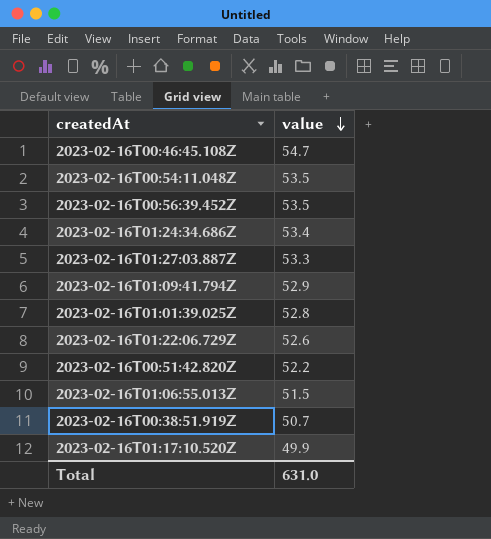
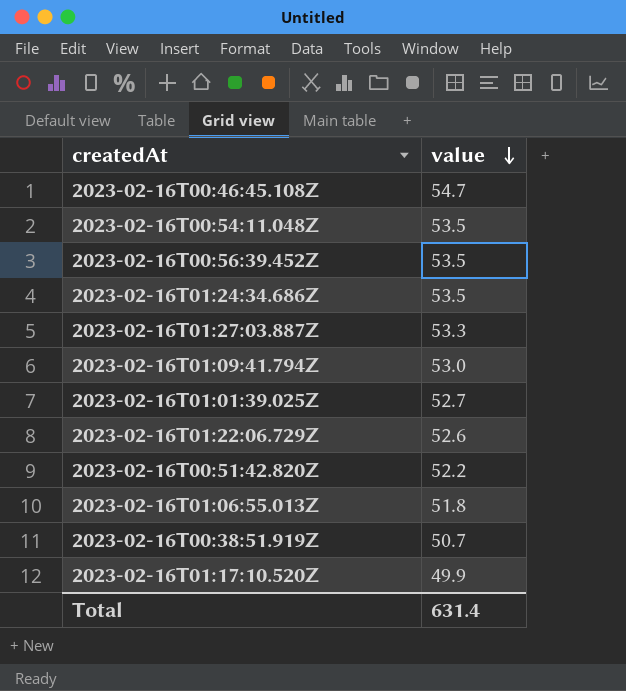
2023-02-16T01:24:34.686Z | value: 53.4 -> 53.5
2023-02-16T01:09:41.794Z | value: 52.9 -> 53.0
2023-02-16T01:01:39.025Z | value: 52.8 -> 52.7
2023-02-16T01:06:55.013Z | value: 51.5 -> 51.8
Total | value: 631.0 -> 631.4

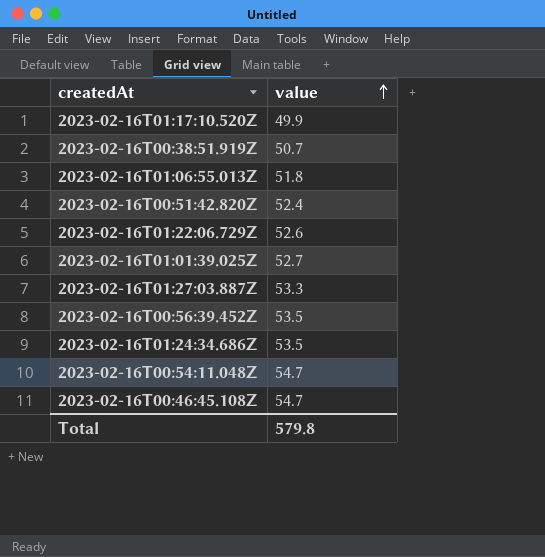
row order: value descending -> value ascending
row 2023-02-16T01:09:41.794Z: 53.0 -> none
2023-02-16T00:51:42.820Z | value: 52.2 -> 52.4
2023-02-16T00:54:11.048Z | value: 53.5 -> 54.7
Total | value: 631.4 -> 579.8

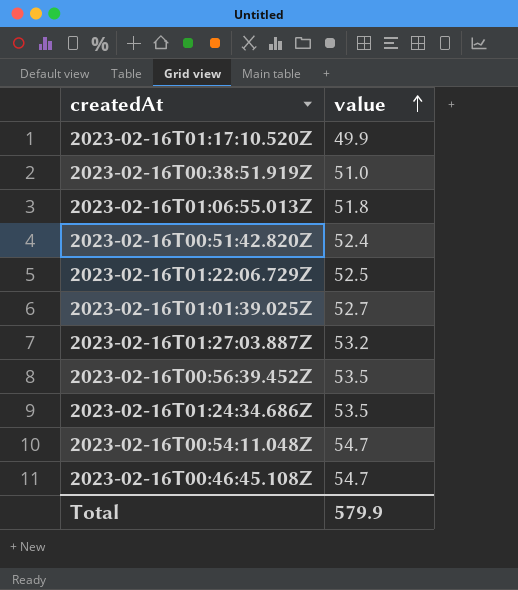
2023-02-16T00:38:51.919Z | value: 50.7 -> 51.0
2023-02-16T01:22:06.729Z | value: 52.6 -> 52.5
2023-02-16T01:27:03.887Z | value: 53.3 -> 53.2
Total | value: 579.8 -> 579.9

